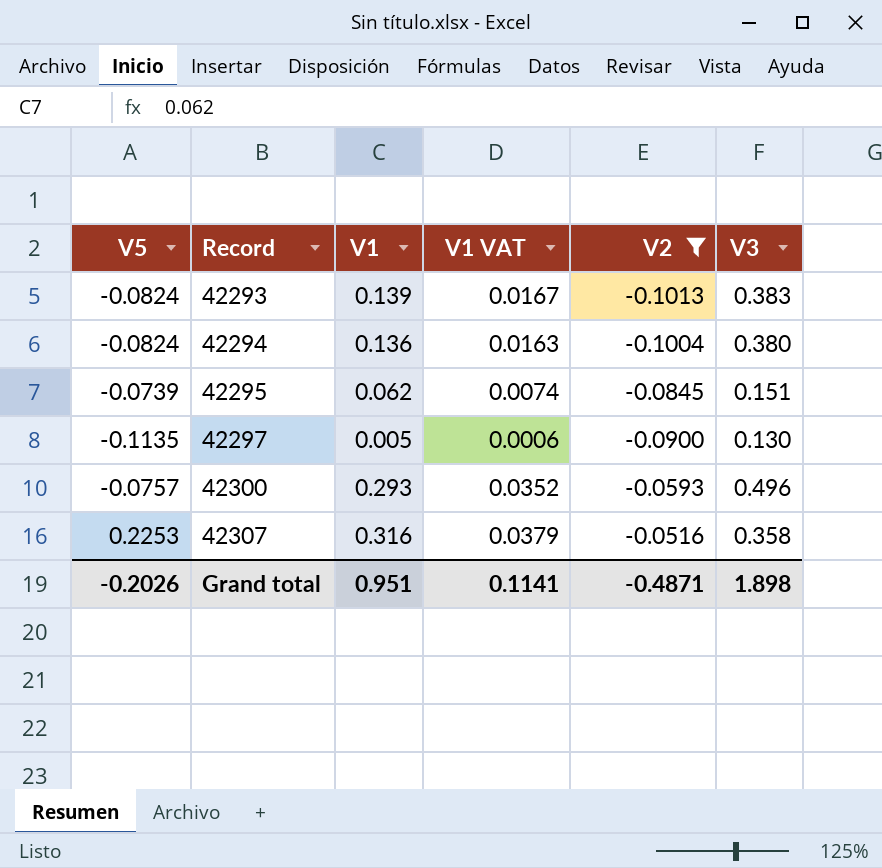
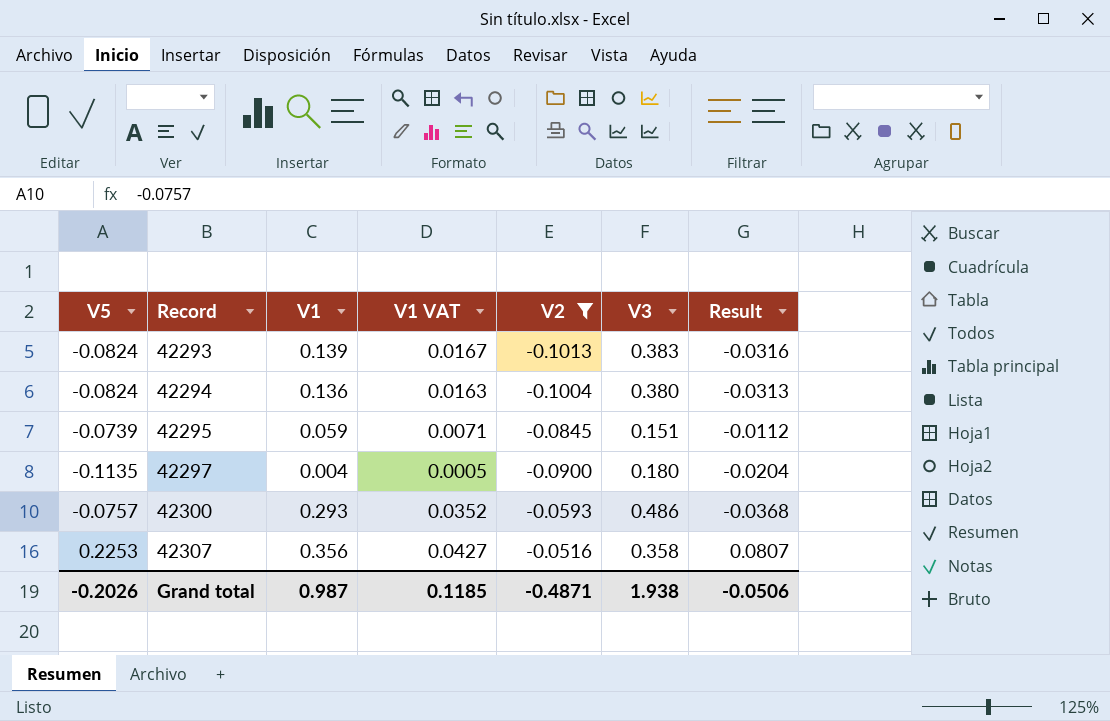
column Result | formula: none -> [V5] * [V3]
42295 | V1: 0.062 -> 0.059
42295 | V1 VAT: 0.0074 -> 0.0071
42297 | V1: 0.005 -> 0.004
42297 | V1 VAT: 0.0006 -> 0.0005
42297 | V3: 0.130 -> 0.180
42300 | V3: 0.496 -> 0.486
42307 | V1: 0.316 -> 0.356
42307 | V1 VAT: 0.0379 -> 0.0427
Grand total | V1: 0.951 -> 0.987
Grand total | V1 VAT: 0.1141 -> 0.1185
Grand total | V3: 1.898 -> 1.938

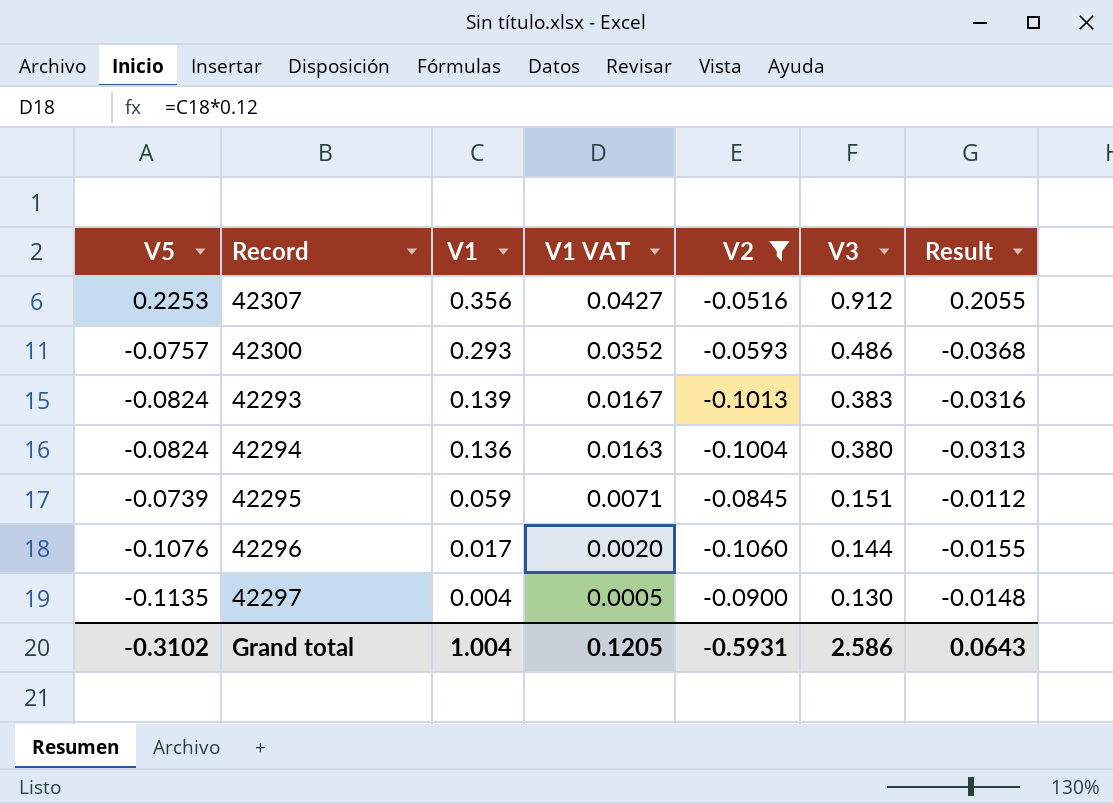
row order: Record ascending -> V1 descending
42307 | V3: 0.358 -> 0.912
42307 | Result: 0.0807 -> 0.2055
row 42296: none -> -0.1076 | 0.017 | 0.0020 | -0.1060 | 0.144 | -0.0155
42297 | V3: 0.180 -> 0.130
42297 | Result: -0.0204 -> -0.0148
Grand total | V5: -0.2026 -> -0.3102
Grand total | V1: 0.987 -> 1.004
Grand total | V1 VAT: 0.1185 -> 0.1205
Grand total | V2: -0.4871 -> -0.5931
Grand total | V3: 1.938 -> 2.586
Grand total | Result: -0.0506 -> 0.0643

